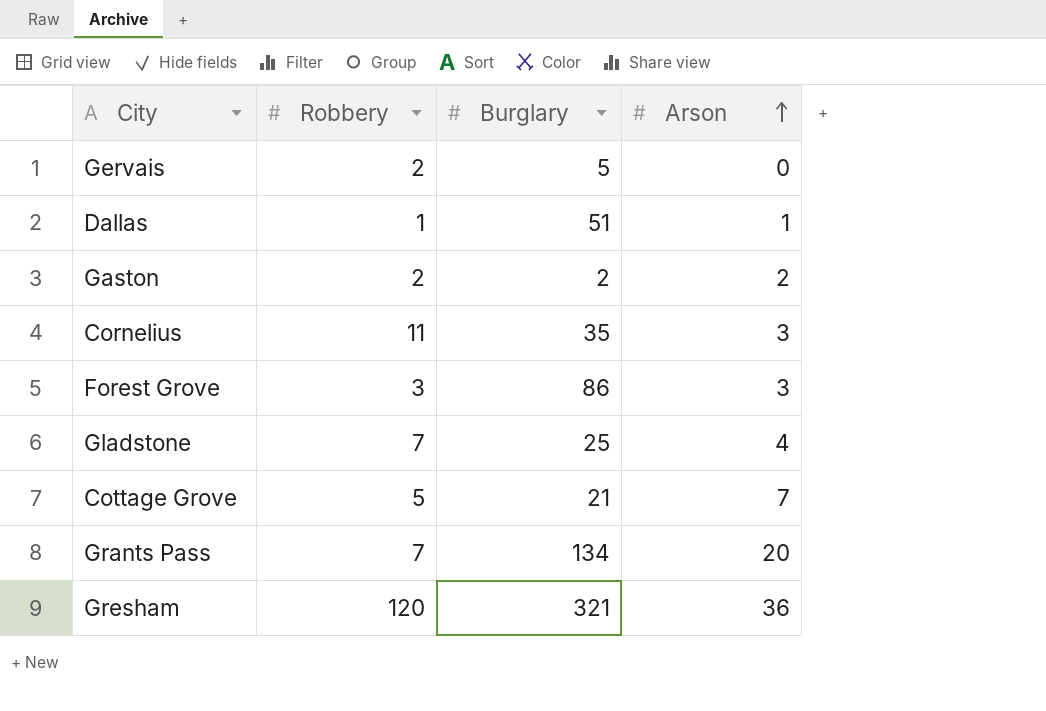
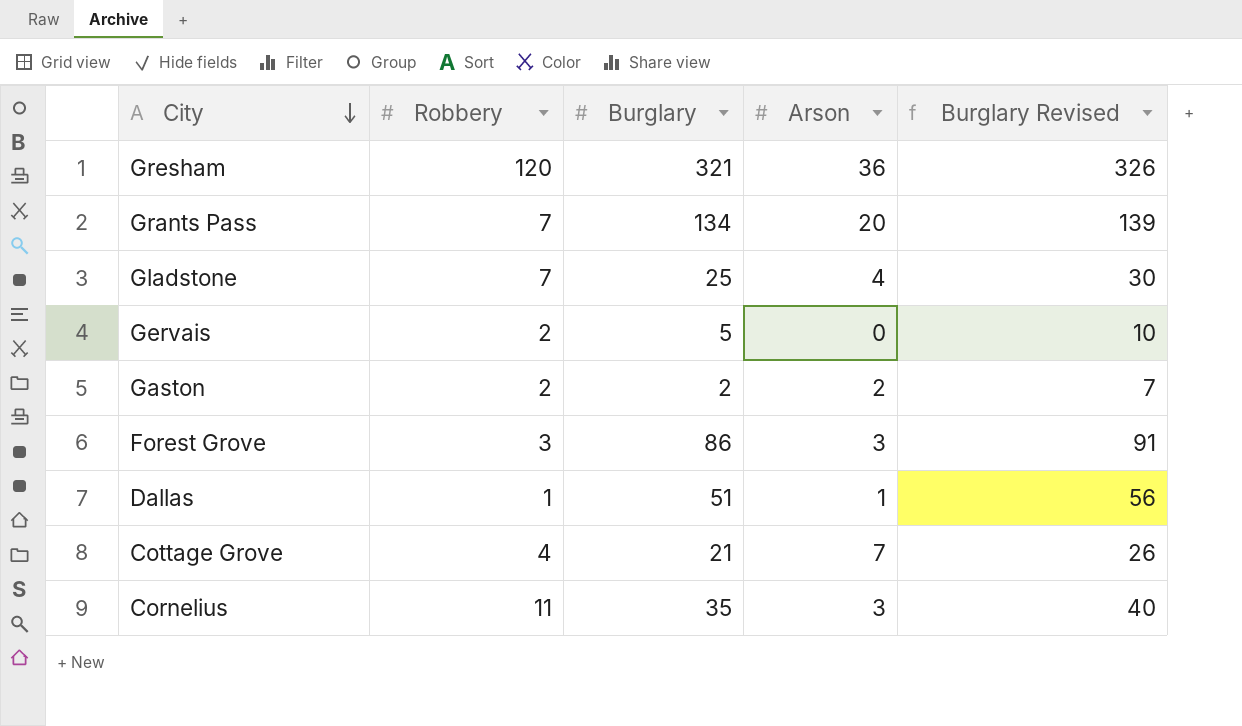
row order: Arson ascending -> City descending
column Burglary Revised | formula: none -> [Burglary] + 5
Cottage Grove | Robbery: 5 -> 4

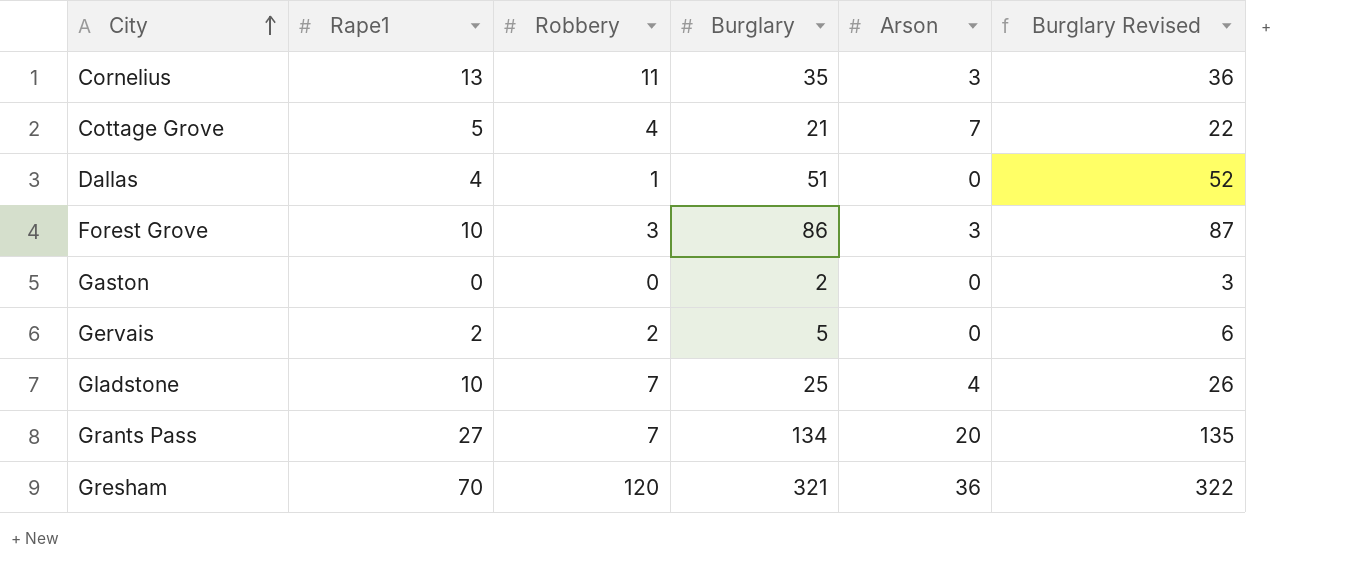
row order: City descending -> City ascending
column Rape1 | position: none -> 2
column Burglary Revised | formula: [Burglary] + 5 -> [Burglary] + 1
Dallas | Arson: 1 -> 0
Gaston | Robbery: 2 -> 0
Gaston | Arson: 2 -> 0

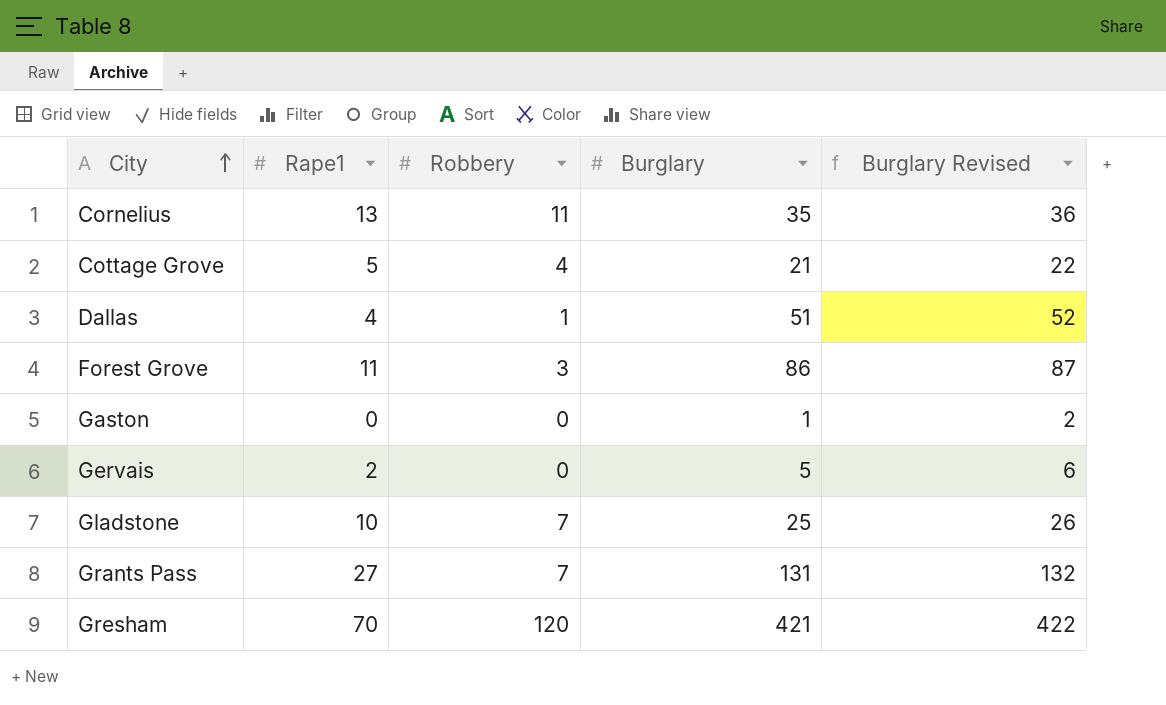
column Arson | position: 5 -> none
Forest Grove | Rape1: 10 -> 11
Gaston | Burglary: 2 -> 1
Gaston | Burglary Revised: 3 -> 2
Gervais | Robbery: 2 -> 0
Grants Pass | Burglary: 134 -> 131
Grants Pass | Burglary Revised: 135 -> 132
Gresham | Burglary: 321 -> 421
Gresham | Burglary Revised: 322 -> 422

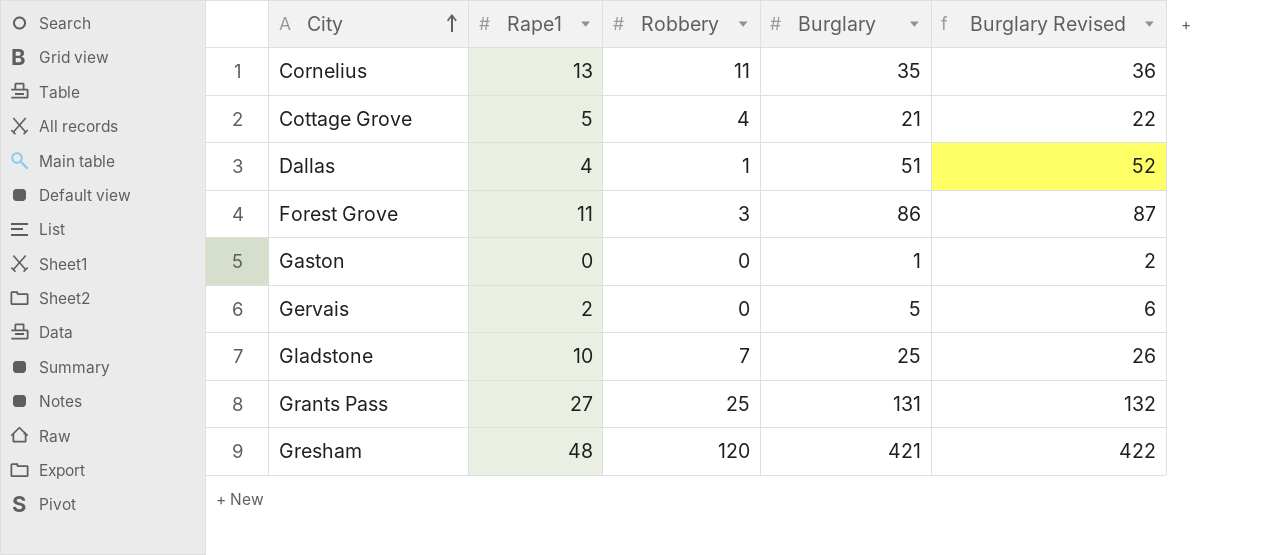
Grants Pass | Robbery: 7 -> 25
Gresham | Rape1: 70 -> 48

